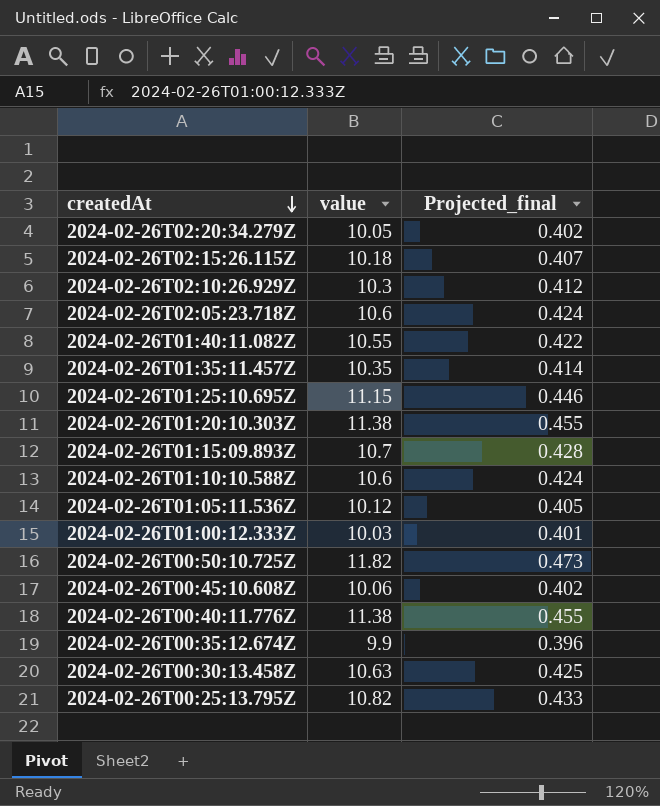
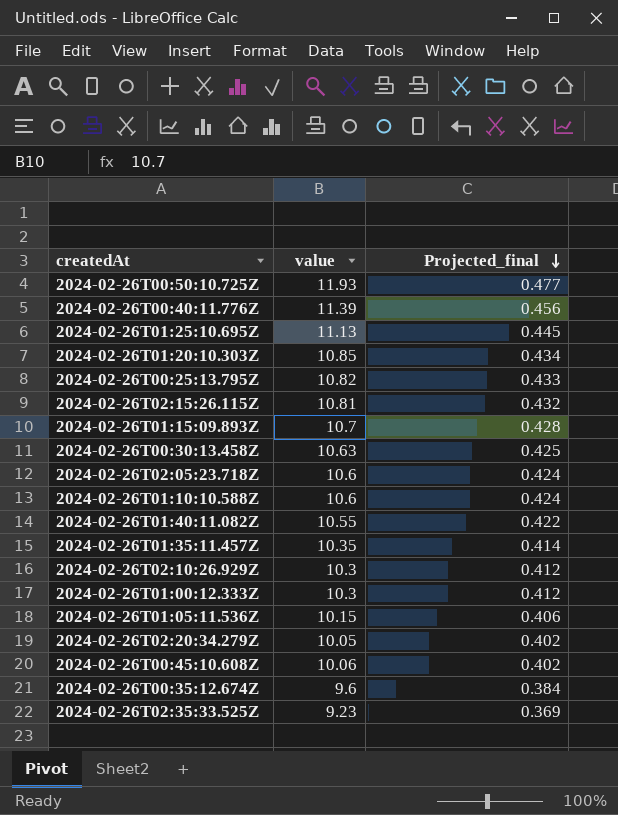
row order: createdAt descending -> Projected_final descending
2024-02-26T00:50:10.725Z | value: 11.82 -> 11.93
2024-02-26T00:50:10.725Z | Projected_final: 0.473 -> 0.477
2024-02-26T00:40:11.776Z | value: 11.38 -> 11.39
2024-02-26T00:40:11.776Z | Projected_final: 0.455 -> 0.456
2024-02-26T01:25:10.695Z | value: 11.15 -> 11.13
2024-02-26T01:25:10.695Z | Projected_final: 0.446 -> 0.445
2024-02-26T01:20:10.303Z | value: 11.38 -> 10.85
2024-02-26T01:20:10.303Z | Projected_final: 0.455 -> 0.434
2024-02-26T02:15:26.115Z | value: 10.18 -> 10.81
2024-02-26T02:15:26.115Z | Projected_final: 0.407 -> 0.432
2024-02-26T01:00:12.333Z | value: 10.03 -> 10.3
2024-02-26T01:00:12.333Z | Projected_final: 0.401 -> 0.412
2024-02-26T01:05:11.536Z | value: 10.12 -> 10.15
2024-02-26T01:05:11.536Z | Projected_final: 0.405 -> 0.406
2024-02-26T00:35:12.674Z | value: 9.9 -> 9.6
2024-02-26T00:35:12.674Z | Projected_final: 0.396 -> 0.384
row 2024-02-26T02:35:33.525Z: none -> 9.23 | 0.369

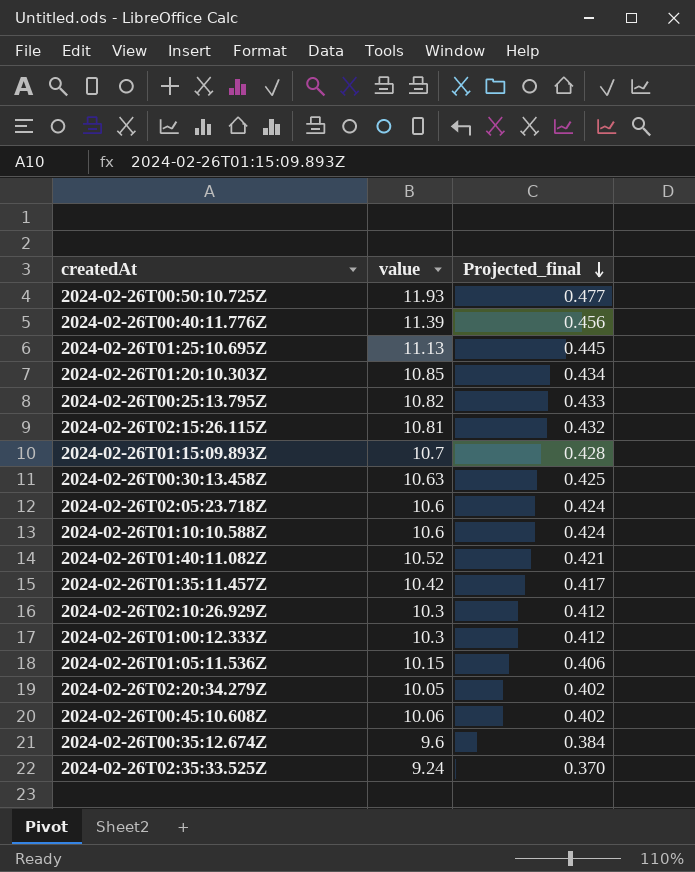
2024-02-26T01:40:11.082Z | value: 10.55 -> 10.52
2024-02-26T01:40:11.082Z | Projected_final: 0.422 -> 0.421
2024-02-26T01:35:11.457Z | value: 10.35 -> 10.42
2024-02-26T01:35:11.457Z | Projected_final: 0.414 -> 0.417
2024-02-26T02:35:33.525Z | value: 9.23 -> 9.24
2024-02-26T02:35:33.525Z | Projected_final: 0.369 -> 0.370

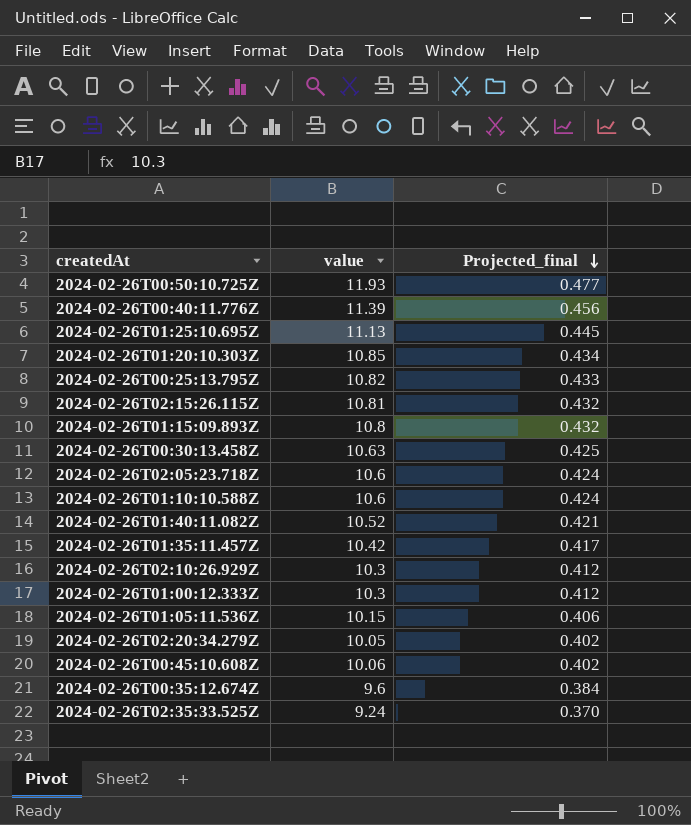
2024-02-26T01:15:09.893Z | value: 10.7 -> 10.8
2024-02-26T01:15:09.893Z | Projected_final: 0.428 -> 0.432

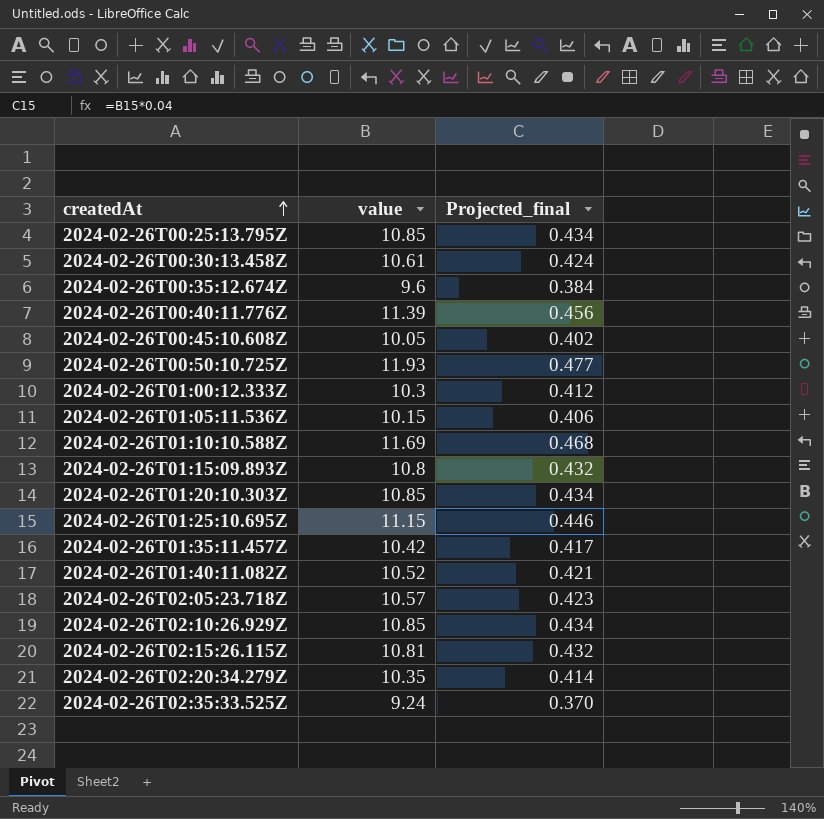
row order: Projected_final descending -> createdAt ascending
2024-02-26T00:25:13.795Z | value: 10.82 -> 10.85
2024-02-26T00:25:13.795Z | Projected_final: 0.433 -> 0.434
2024-02-26T00:30:13.458Z | value: 10.63 -> 10.61
2024-02-26T00:30:13.458Z | Projected_final: 0.425 -> 0.424
2024-02-26T00:45:10.608Z | value: 10.06 -> 10.05
2024-02-26T01:10:10.588Z | value: 10.6 -> 11.69
2024-02-26T01:10:10.588Z | Projected_final: 0.424 -> 0.468
2024-02-26T01:25:10.695Z | value: 11.13 -> 11.15
2024-02-26T01:25:10.695Z | Projected_final: 0.445 -> 0.446
2024-02-26T02:05:23.718Z | value: 10.6 -> 10.57
2024-02-26T02:05:23.718Z | Projected_final: 0.424 -> 0.423
2024-02-26T02:10:26.929Z | value: 10.3 -> 10.85
2024-02-26T02:10:26.929Z | Projected_final: 0.412 -> 0.434
2024-02-26T02:20:34.279Z | value: 10.05 -> 10.35
2024-02-26T02:20:34.279Z | Projected_final: 0.402 -> 0.414

